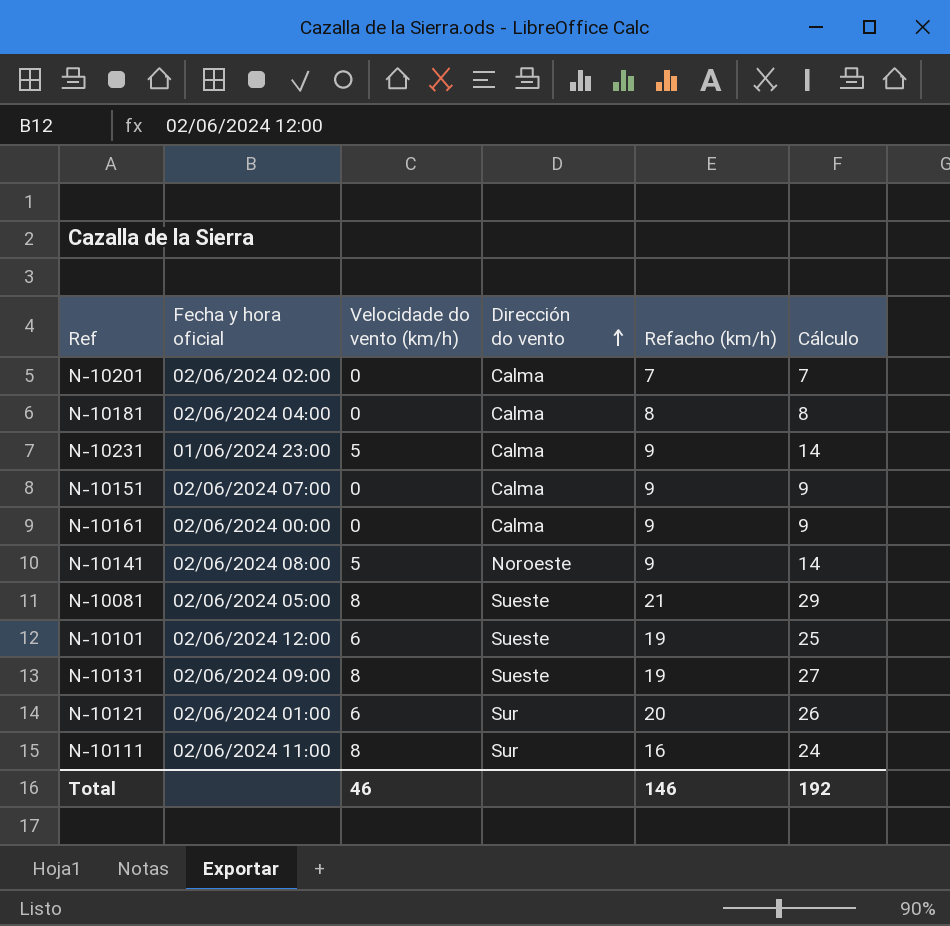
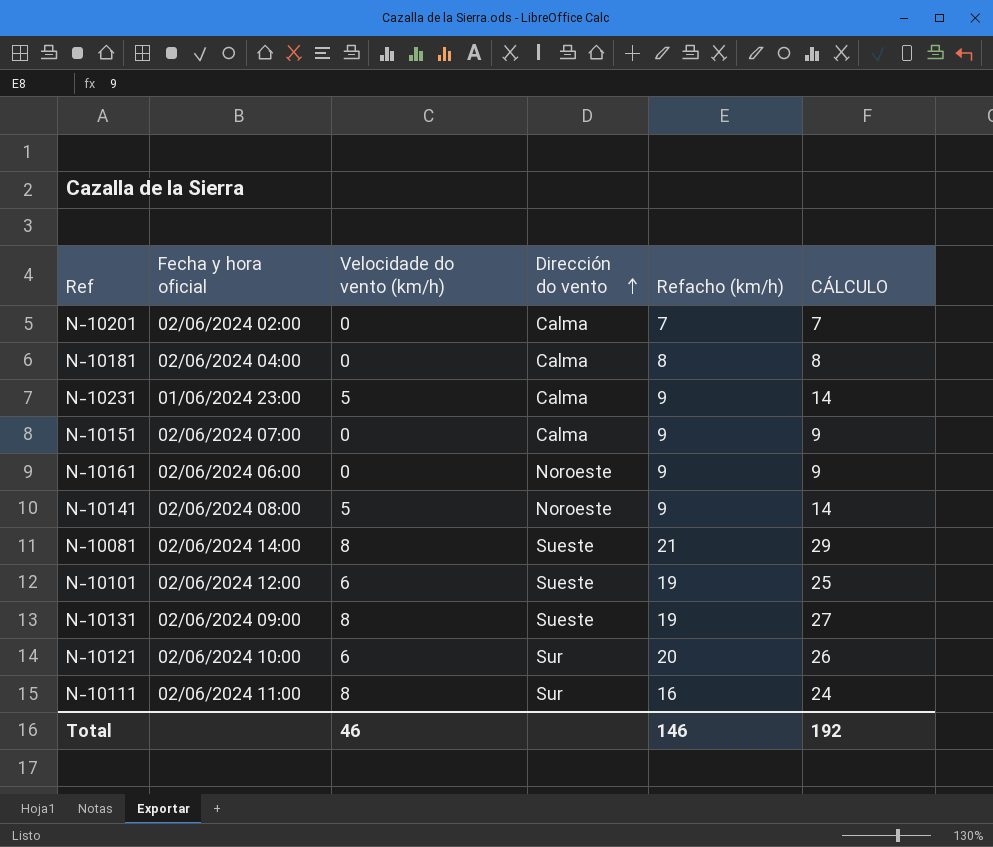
column name: Cálculo -> CÁLCULO
N-10161 | Fecha y hora oficial: 02/06/2024 00:00 -> 02/06/2024 06:00
N-10161 | Dirección do vento: Calma -> Noroeste
N-10081 | Fecha y hora oficial: 02/06/2024 05:00 -> 02/06/2024 14:00
N-10121 | Fecha y hora oficial: 02/06/2024 01:00 -> 02/06/2024 10:00

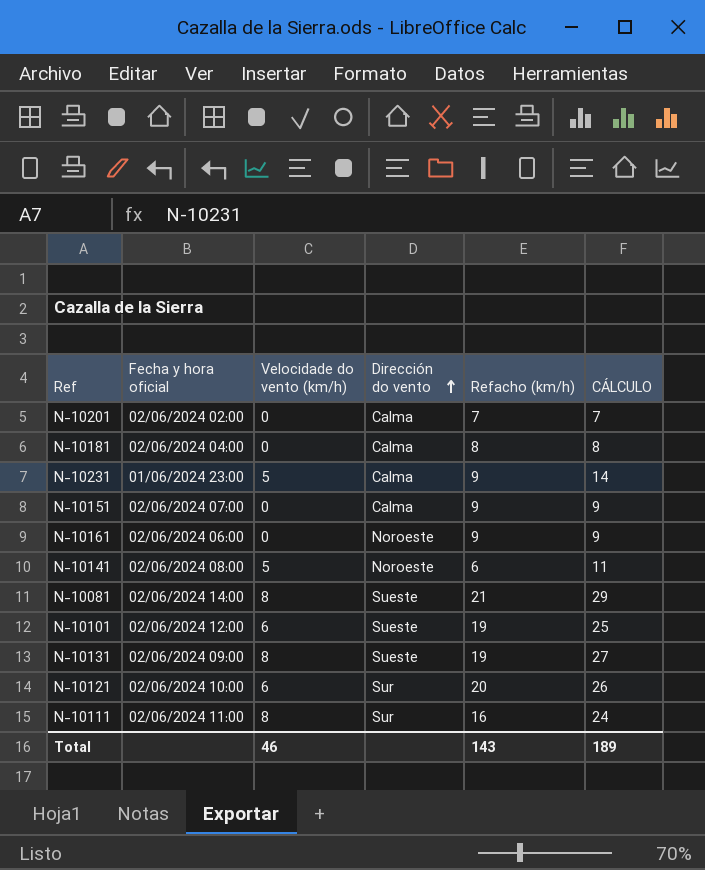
N-10141 | Refacho (km/h): 9 -> 6
N-10141 | CÁLCULO: 14 -> 11
Total | Refacho (km/h): 146 -> 143
Total | CÁLCULO: 192 -> 189

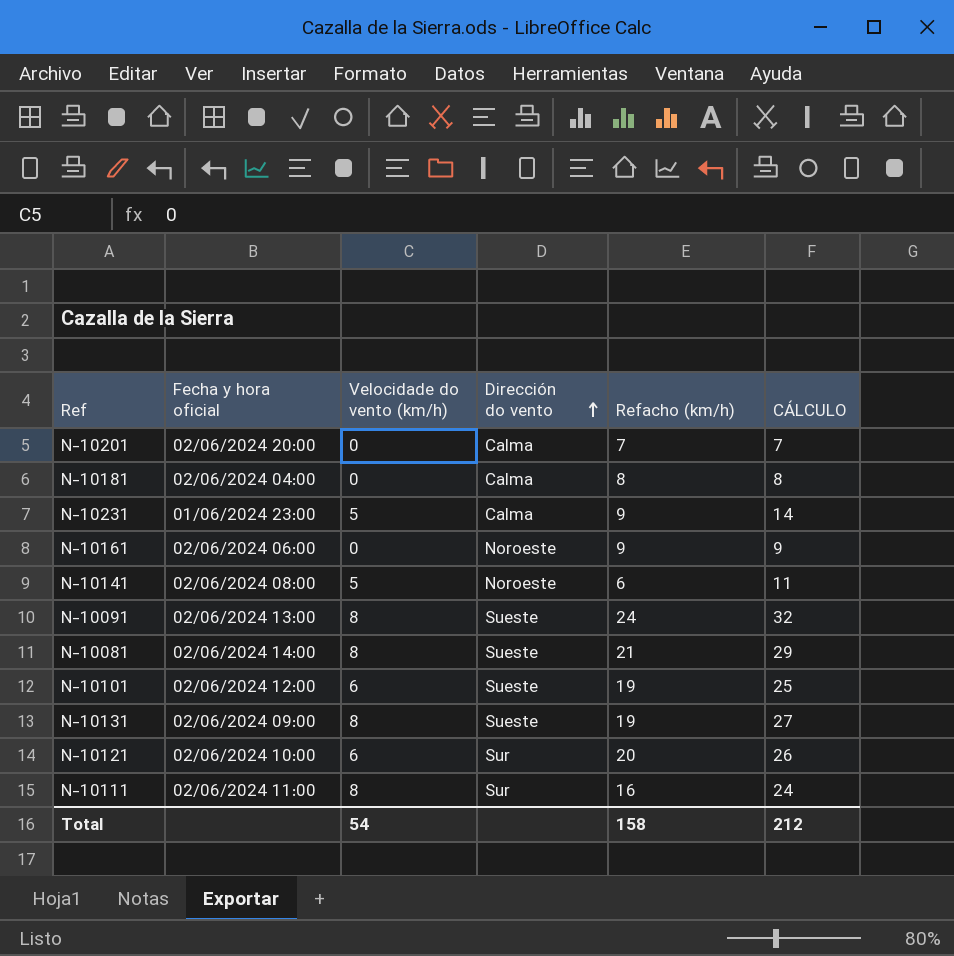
row N-10151: 02/06/2024 07:00 | 0 | Calma | 9 | 9 -> none
N-10201 | Fecha y hora oficial: 02/06/2024 02:00 -> 02/06/2024 20:00
row N-10091: none -> 02/06/2024 13:00 | 8 | Sueste | 24 | 32
Total | Velocidade do vento (km/h): 46 -> 54
Total | Refacho (km/h): 143 -> 158
Total | CÁLCULO: 189 -> 212

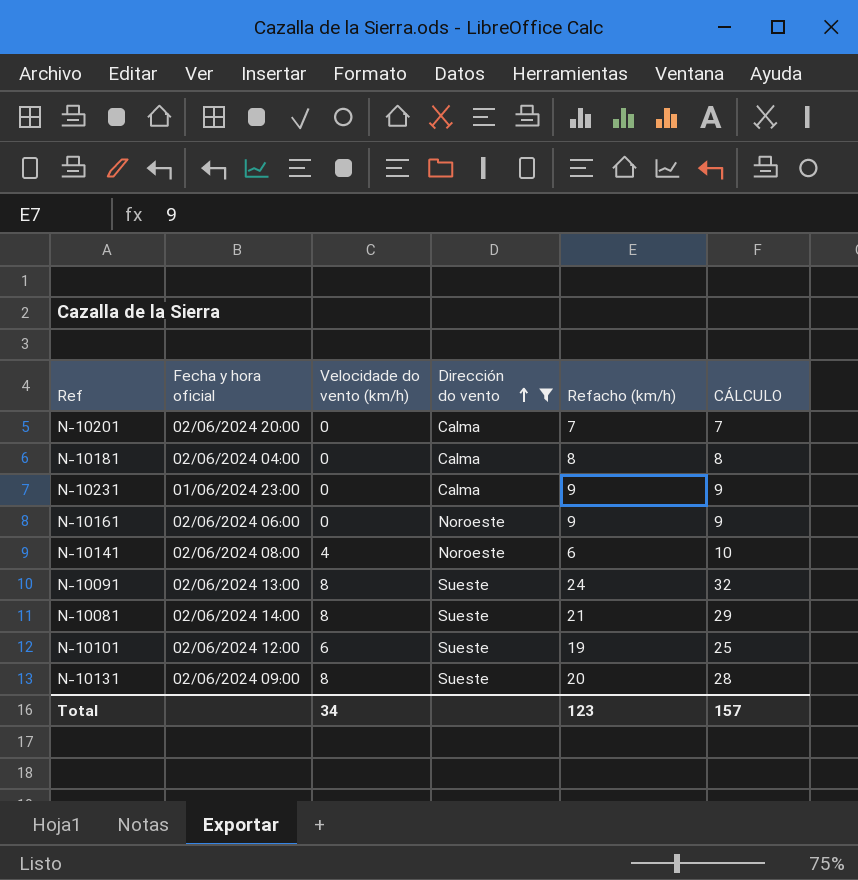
filter: none -> Dirección do vento != Sur
N-10231 | Velocidade do vento (km/h): 5 -> 0
N-10231 | CÁLCULO: 14 -> 9
N-10141 | Velocidade do vento (km/h): 5 -> 4
N-10141 | CÁLCULO: 11 -> 10
N-10131 | Refacho (km/h): 19 -> 20
N-10131 | CÁLCULO: 27 -> 28
Total | Velocidade do vento (km/h): 54 -> 34
Total | Refacho (km/h): 158 -> 123
Total | CÁLCULO: 212 -> 157

